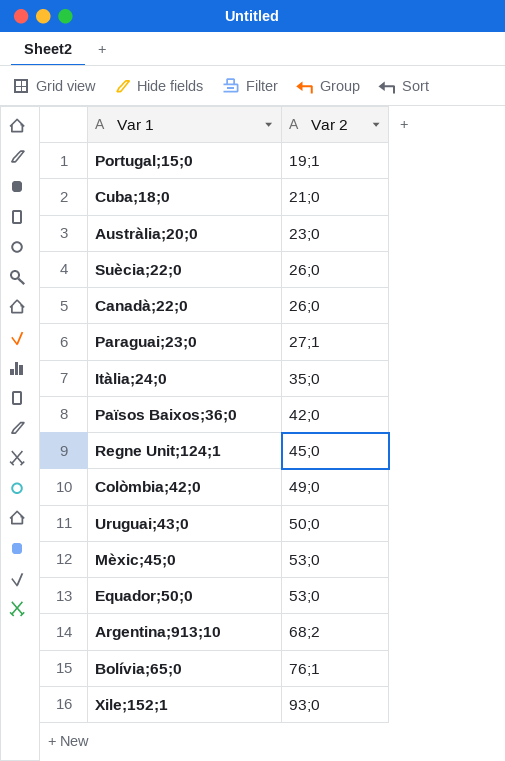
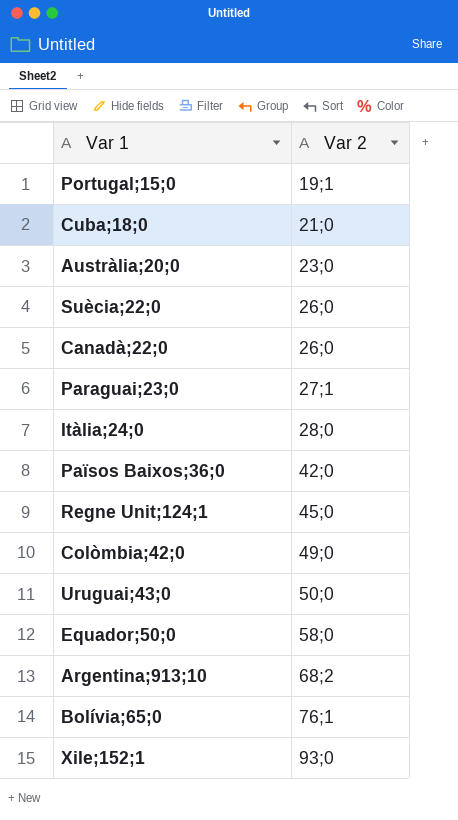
row Mèxic;45;0: 53;0 -> none
Itàlia;24;0 | Var 2: 35;0 -> 28;0
Equador;50;0 | Var 2: 53;0 -> 58;0

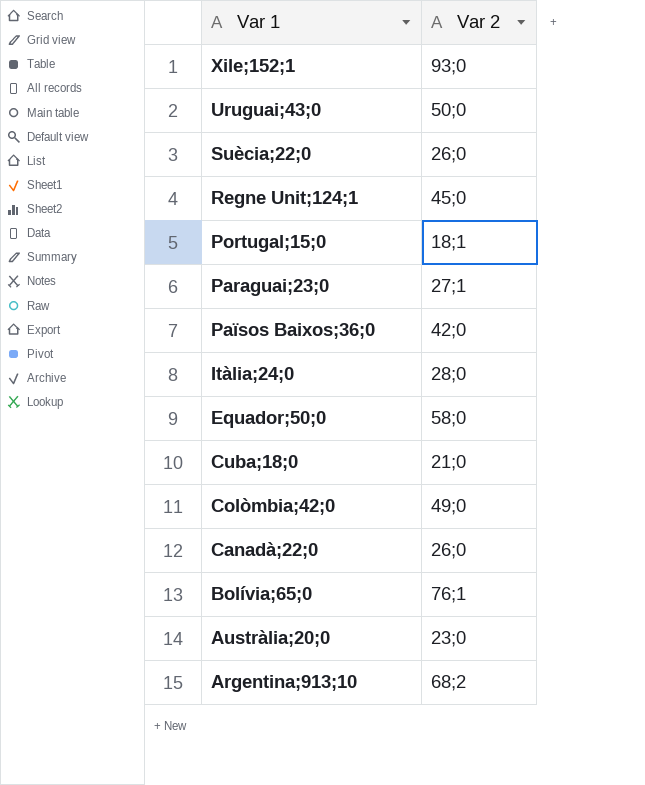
row order: Var 2 ascending -> Var 1 descending
Portugal;15;0 | Var 2: 19;1 -> 18;1

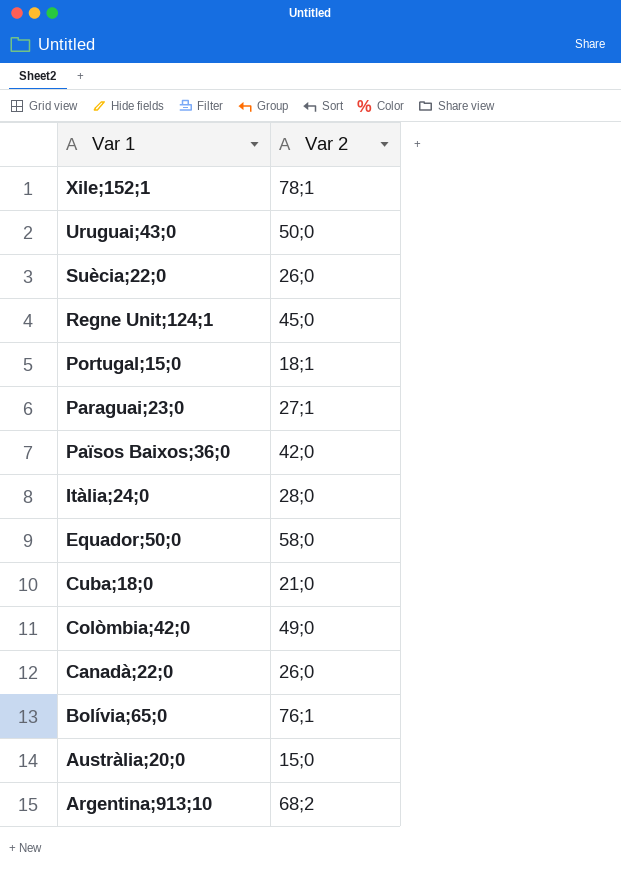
Xile;152;1 | Var 2: 93;0 -> 78;1
Austràlia;20;0 | Var 2: 23;0 -> 15;0

